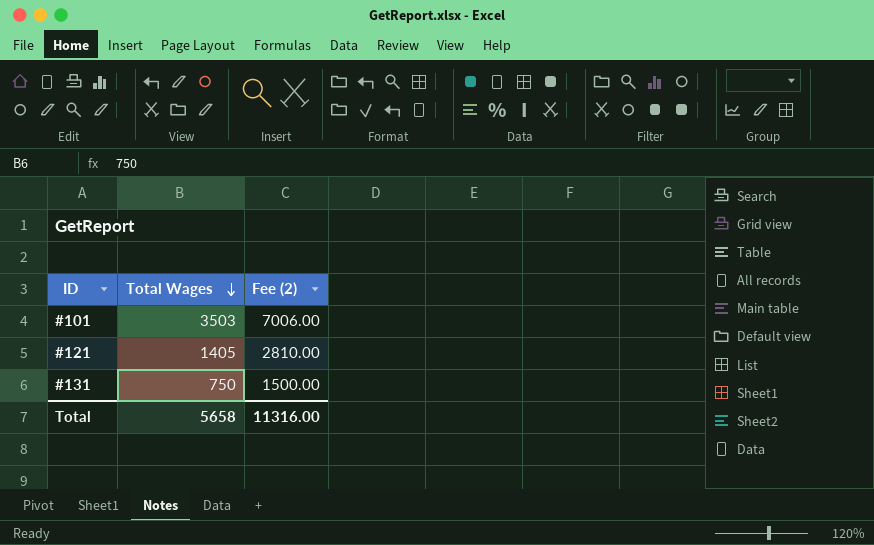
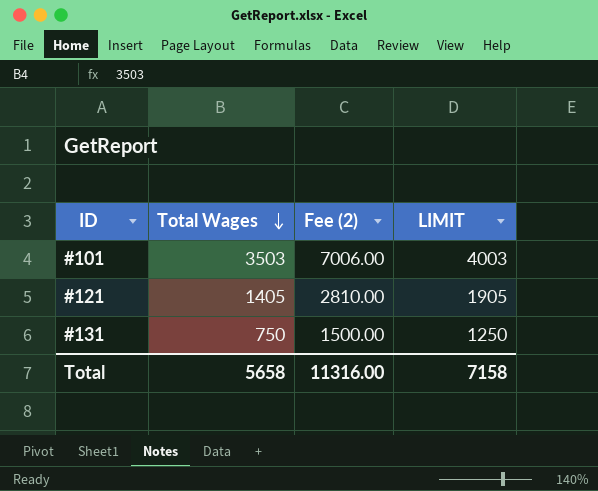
column LIMIT | formula: none -> [Total Wages] + 500

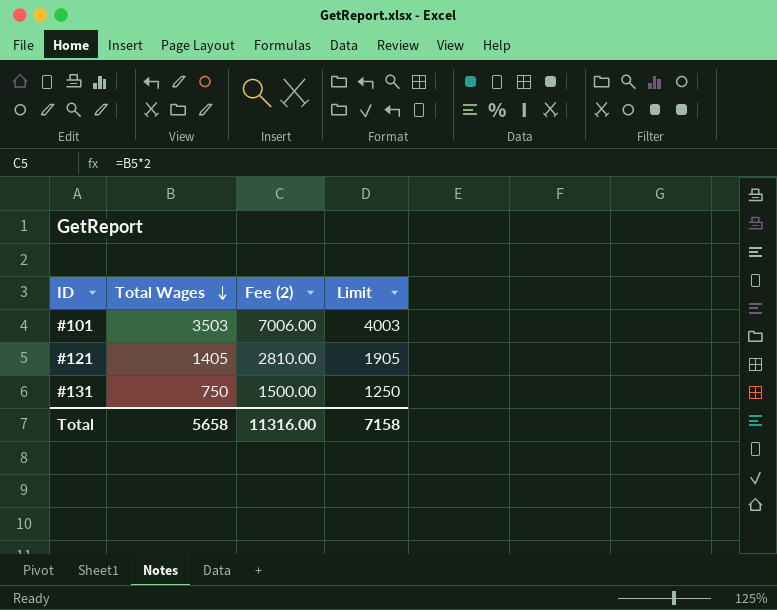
column name: LIMIT -> Limit

